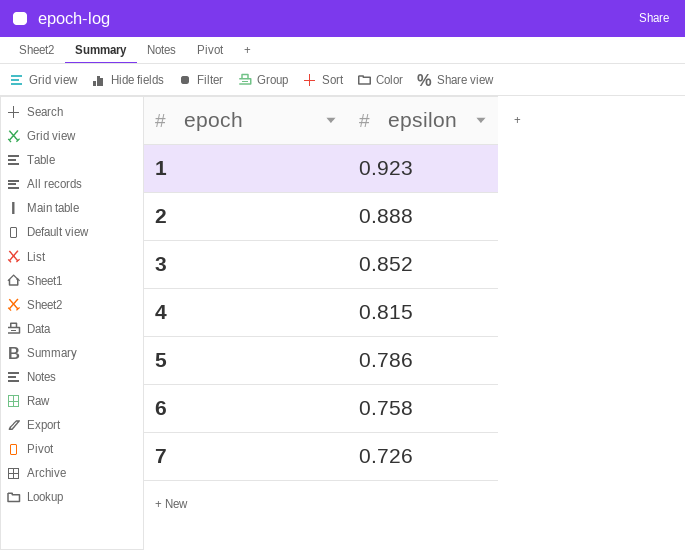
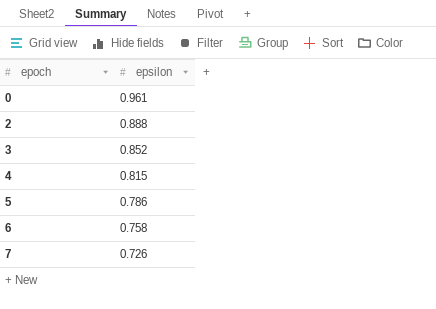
row 1: 0.923 -> none
row 0: none -> 0.961

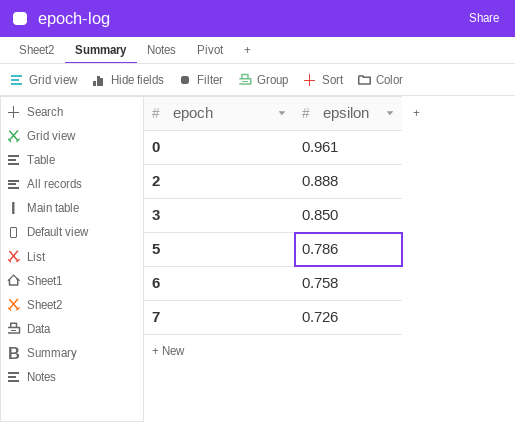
row 4: 0.815 -> none
3 | epsilon: 0.852 -> 0.850

